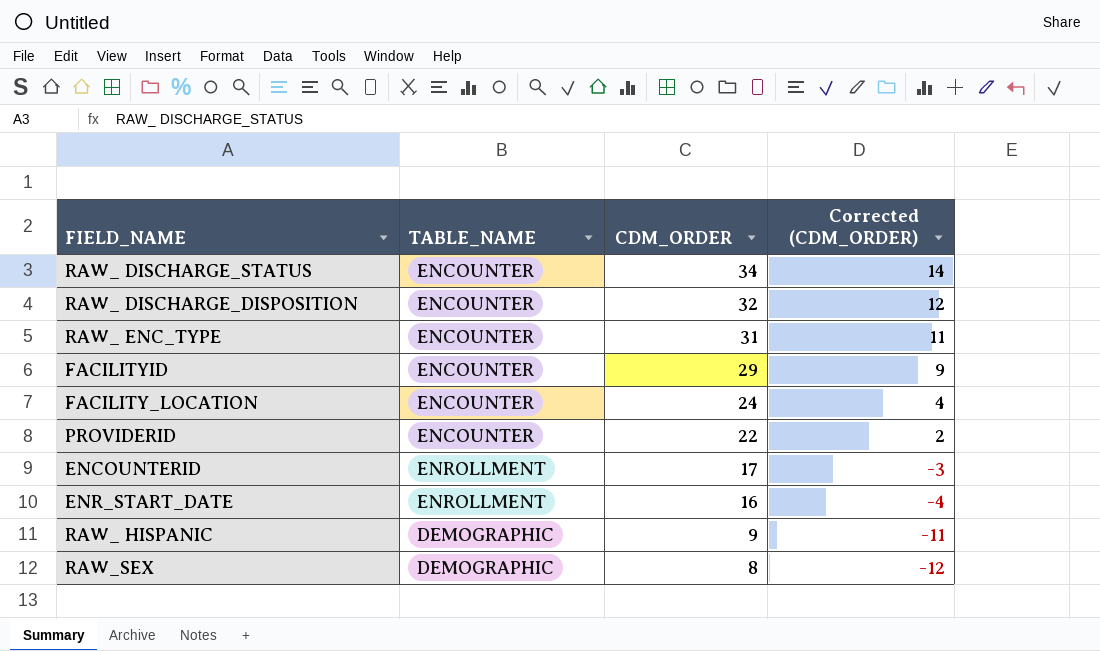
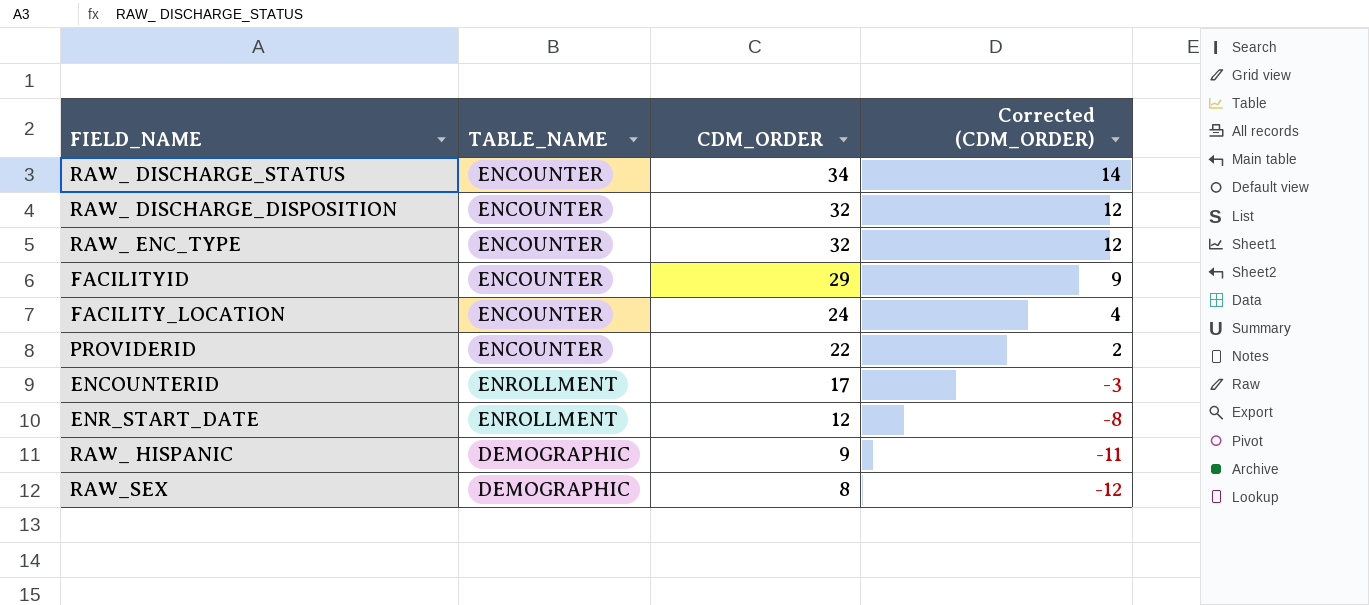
RAW_ ENC_TYPE | CDM_ORDER: 31 -> 32
RAW_ ENC_TYPE | Corrected (CDM_ORDER): 11 -> 12
ENR_START_DATE | CDM_ORDER: 16 -> 12
ENR_START_DATE | Corrected (CDM_ORDER): -4 -> -8

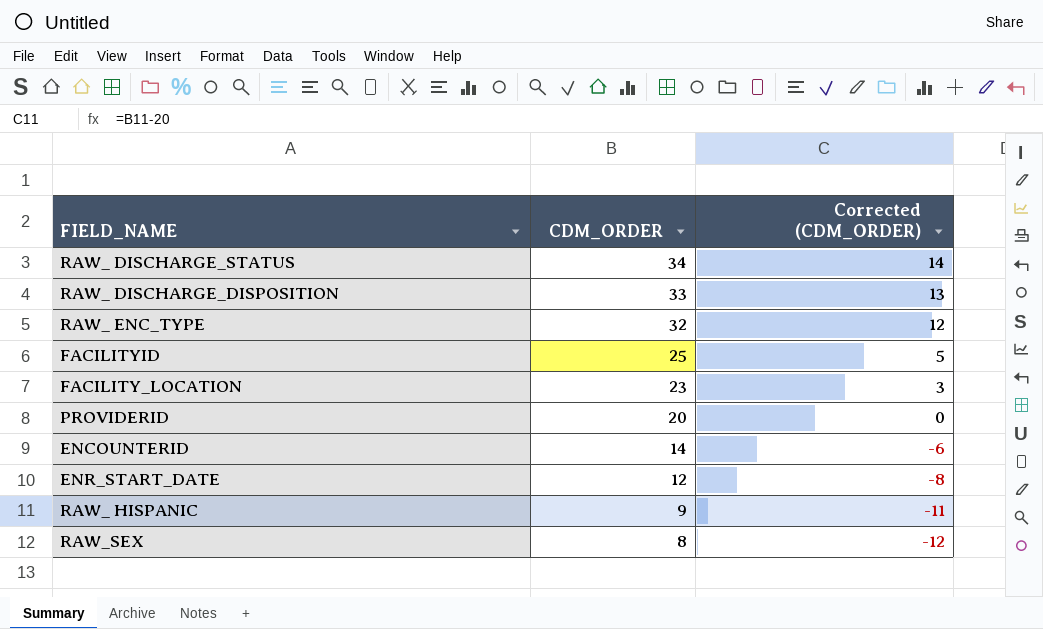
column TABLE_NAME | position: 2 -> none
RAW_ DISCHARGE_DISPOSITION | CDM_ORDER: 32 -> 33
RAW_ DISCHARGE_DISPOSITION | Corrected (CDM_ORDER): 12 -> 13
FACILITYID | CDM_ORDER: 29 -> 25
FACILITYID | Corrected (CDM_ORDER): 9 -> 5
FACILITY_LOCATION | CDM_ORDER: 24 -> 23
FACILITY_LOCATION | Corrected (CDM_ORDER): 4 -> 3
PROVIDERID | CDM_ORDER: 22 -> 20
PROVIDERID | Corrected (CDM_ORDER): 2 -> 0
ENCOUNTERID | CDM_ORDER: 17 -> 14
ENCOUNTERID | Corrected (CDM_ORDER): -3 -> -6

